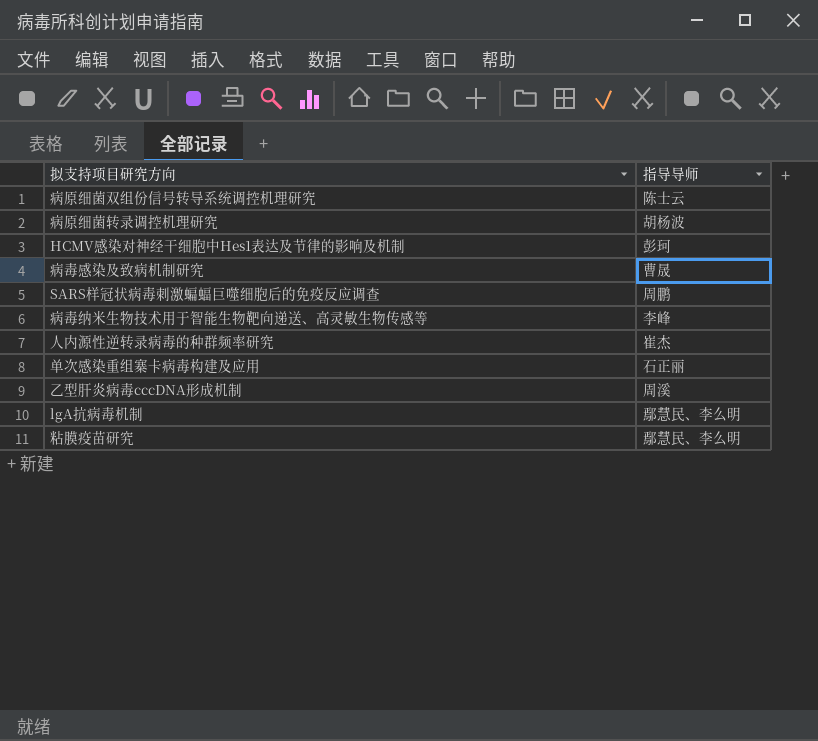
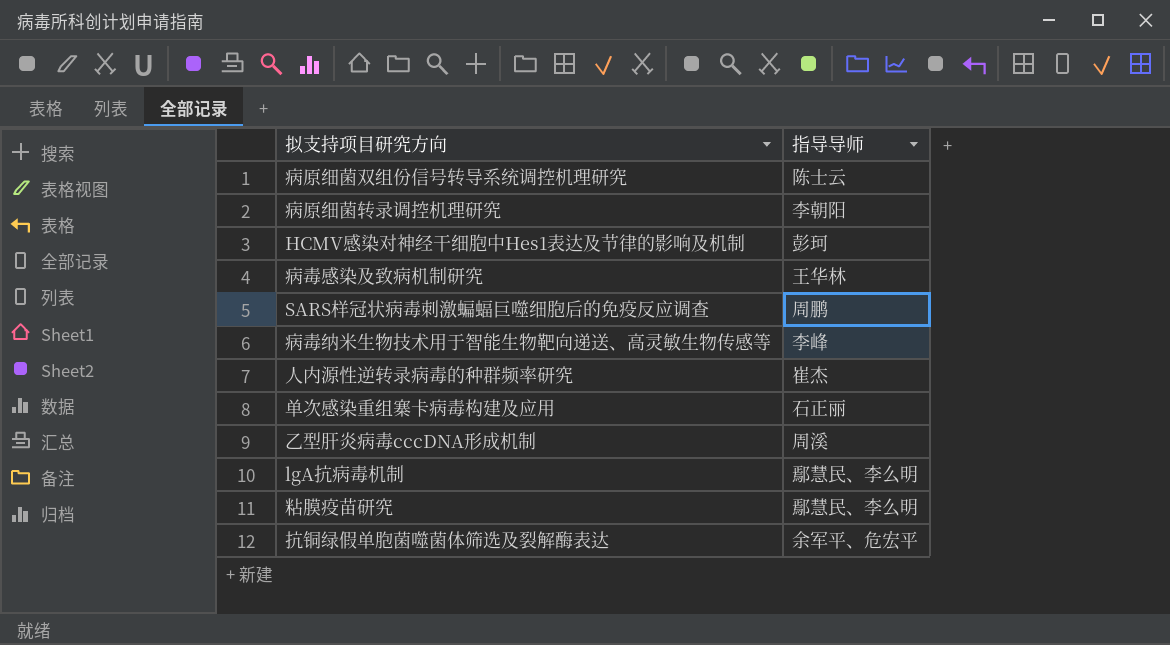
病原细菌转录调控机理研究 | 指导导师: 胡杨波 -> 李朝阳
病毒感染及致病机制研究 | 指导导师: 曹晟 -> 王华林
row 抗铜绿假单胞菌噬菌体筛选及裂解酶表达: none -> 余军平、危宏平

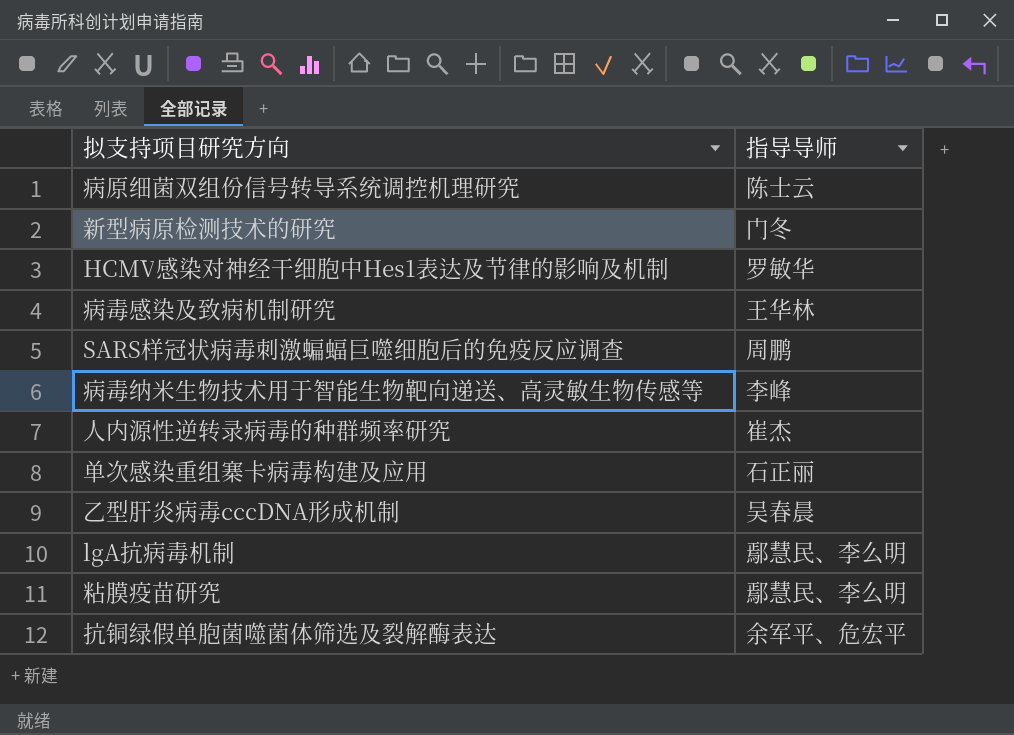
row 病原细菌转录调控机理研究: 李朝阳 -> none
row 新型病原检测技术的研究: none -> 门冬
HCMV感染对神经干细胞中Hes1表达及节律的影响及机制 | 指导导师: 彭珂 -> 罗敏华
乙型肝炎病毒cccDNA形成机制 | 指导导师: 周溪 -> 吴春晨

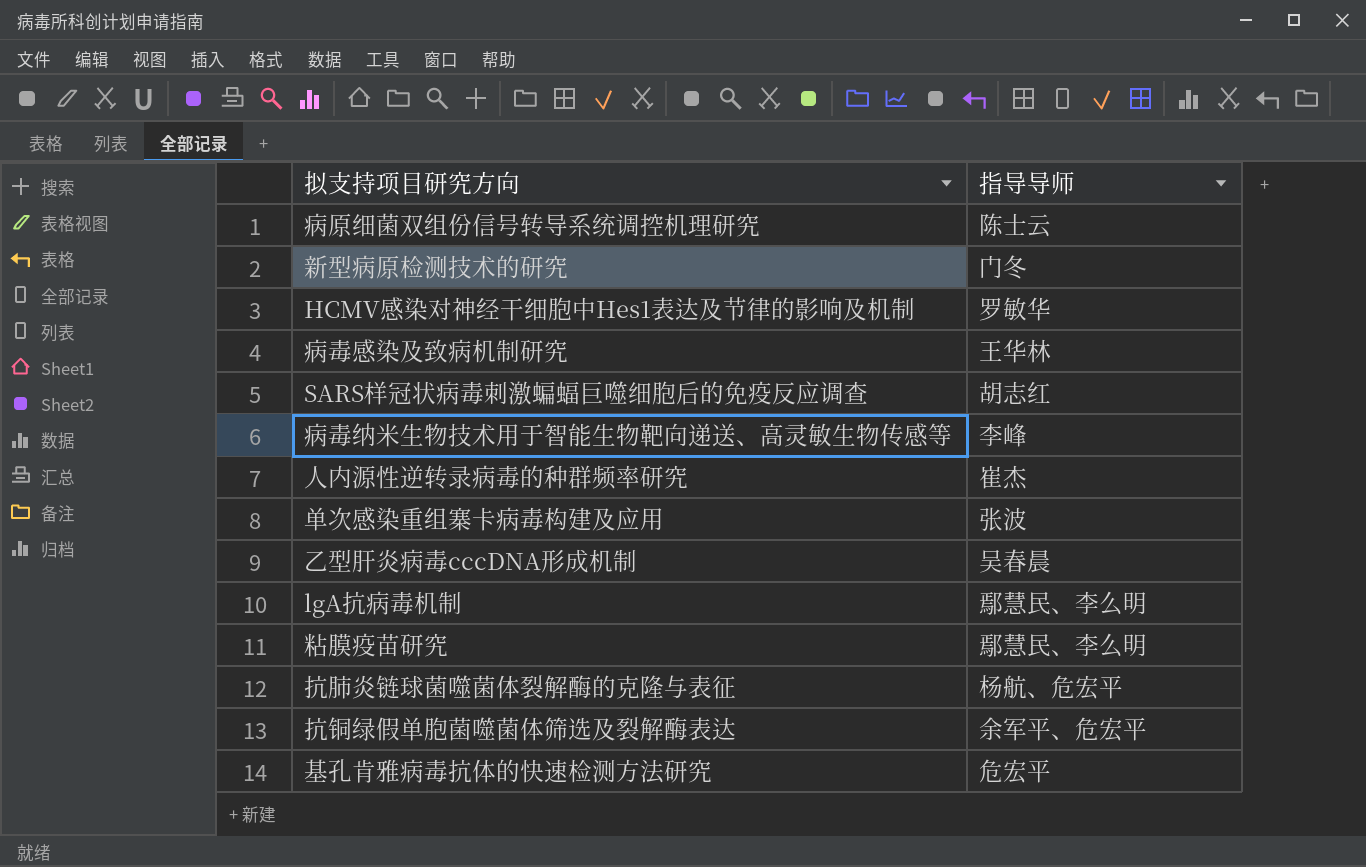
SARS样冠状病毒刺激蝙蝠巨噬细胞后的免疫反应调查 | 指导导师: 周鹏 -> 胡志红
单次感染重组寨卡病毒构建及应用 | 指导导师: 石正丽 -> 张波
row 抗肺炎链球菌噬菌体裂解酶的克隆与表征: none -> 杨航、危宏平
row 基孔肯雅病毒抗体的快速检测方法研究: none -> 危宏平

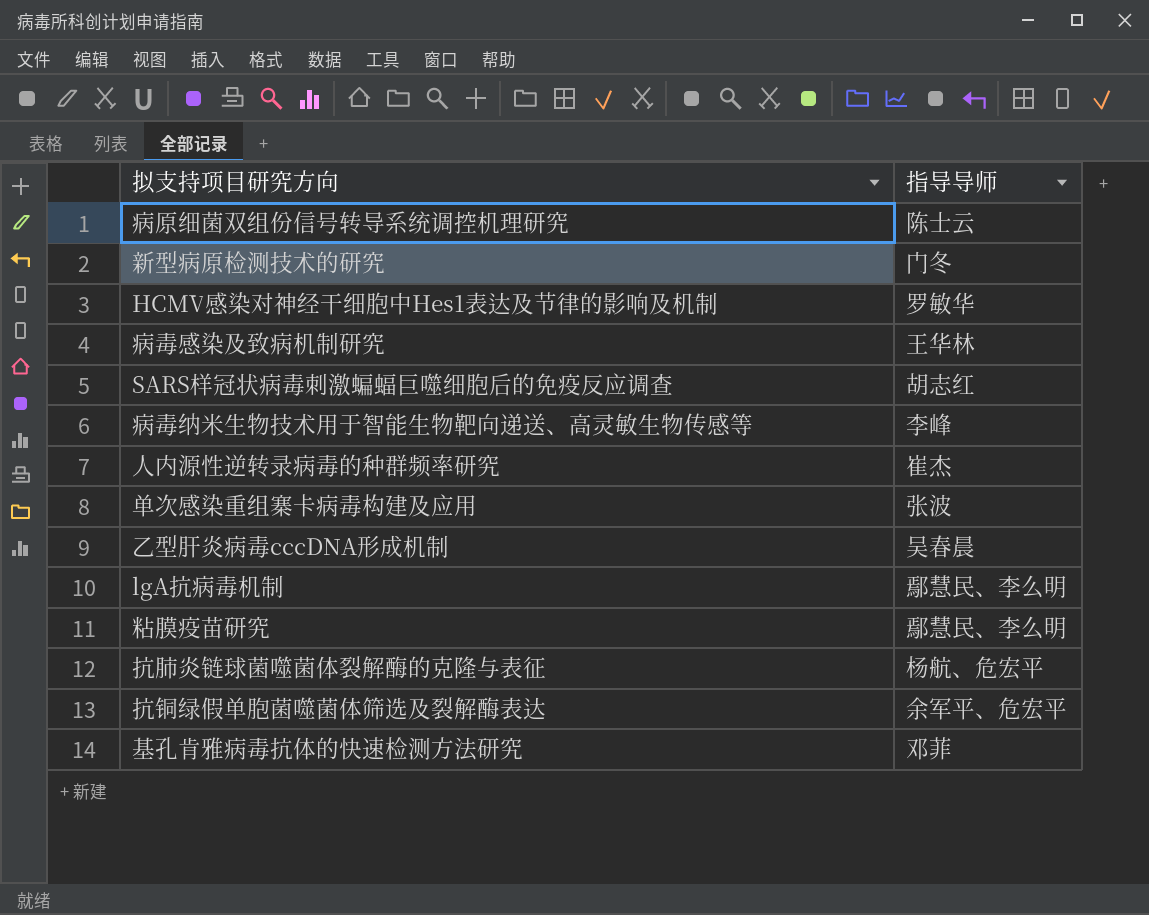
基孔肯雅病毒抗体的快速检测方法研究 | 指导导师: 危宏平 -> 邓菲

